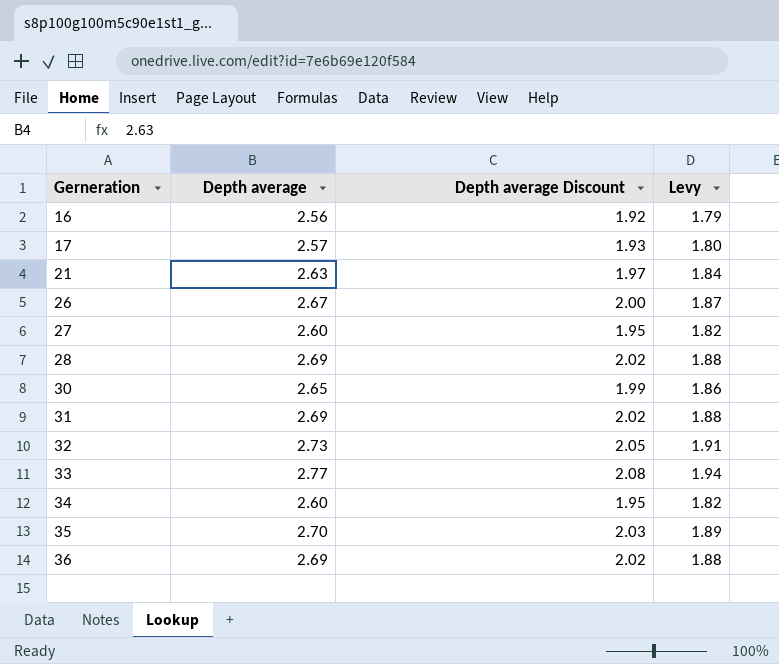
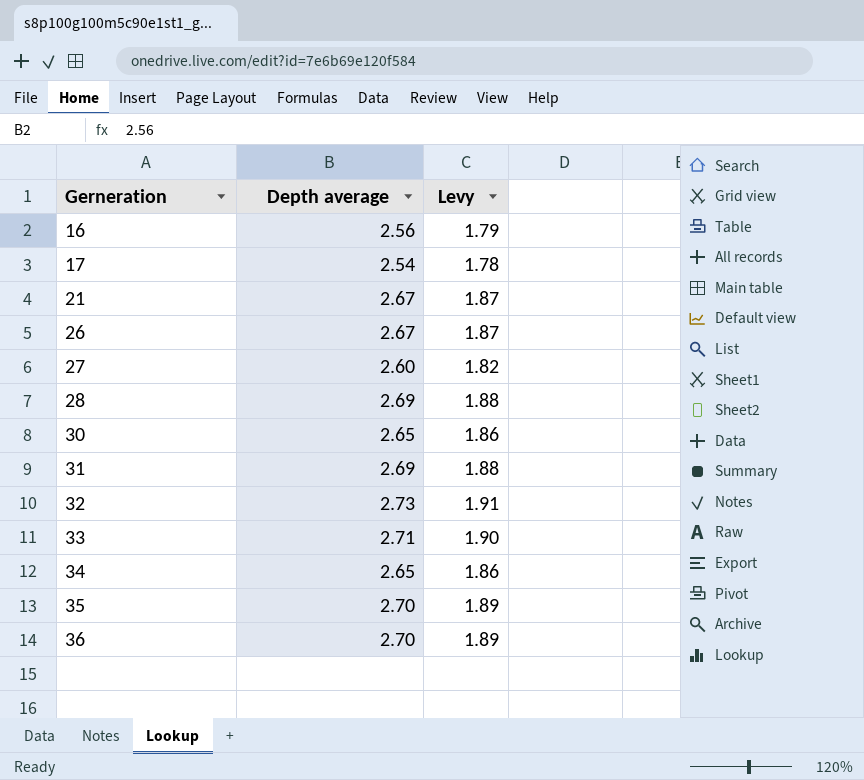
column Depth average Discount | formula: [Depth average] * 0.75 -> none
17 | Depth average: 2.57 -> 2.54
17 | Levy: 1.80 -> 1.78
21 | Depth average: 2.63 -> 2.67
21 | Levy: 1.84 -> 1.87
33 | Depth average: 2.77 -> 2.71
33 | Levy: 1.94 -> 1.90
34 | Depth average: 2.60 -> 2.65
34 | Levy: 1.82 -> 1.86
36 | Depth average: 2.69 -> 2.70
36 | Levy: 1.88 -> 1.89

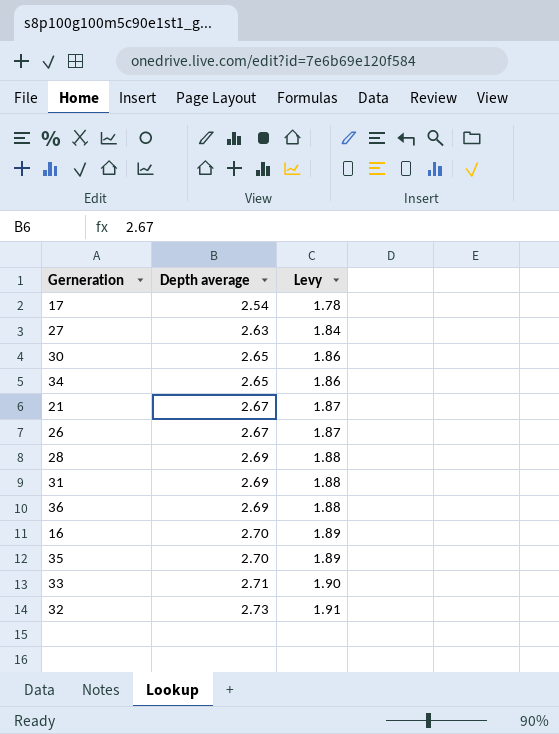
row order: Gerneration ascending -> Depth average ascending
27 | Depth average: 2.60 -> 2.63
27 | Levy: 1.82 -> 1.84
36 | Depth average: 2.70 -> 2.69
36 | Levy: 1.89 -> 1.88
16 | Depth average: 2.56 -> 2.70
16 | Levy: 1.79 -> 1.89

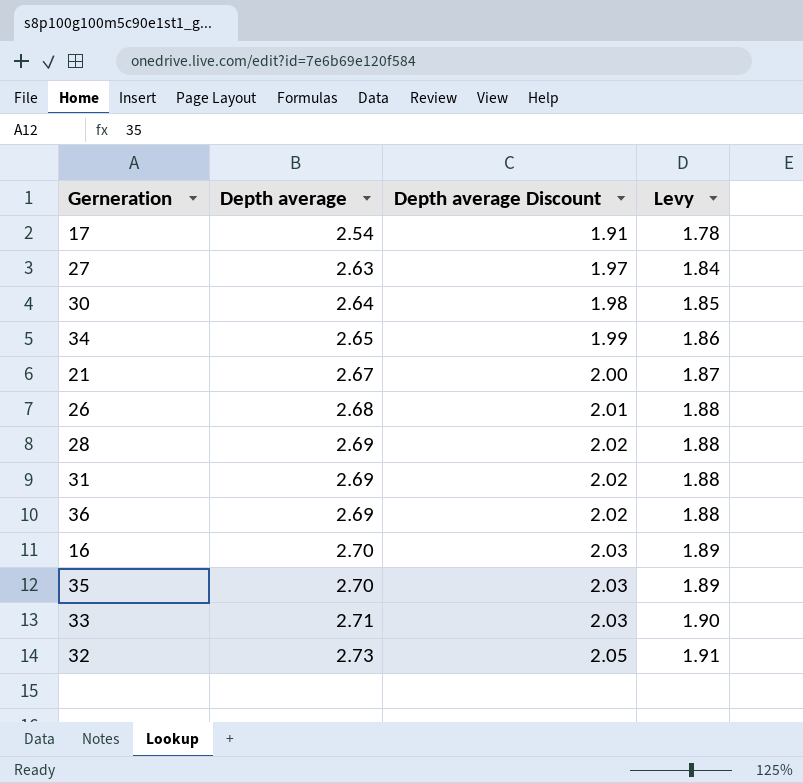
column Depth average Discount | formula: none -> [Depth average] * 0.75
30 | Depth average: 2.65 -> 2.64
30 | Levy: 1.86 -> 1.85
26 | Depth average: 2.67 -> 2.68
26 | Levy: 1.87 -> 1.88

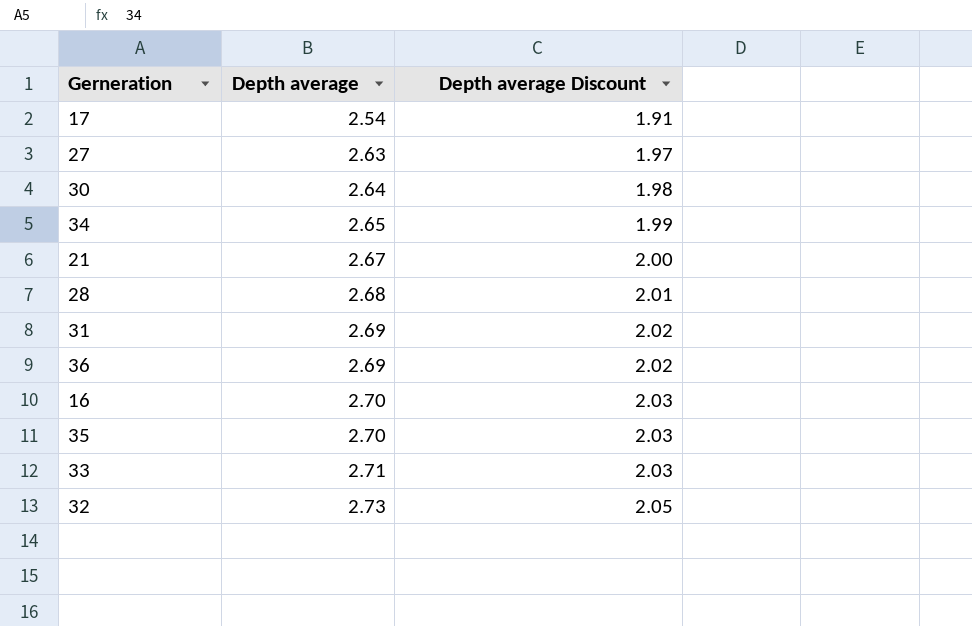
column Levy | formula: [Depth average] * 0.7 -> none
row 26: 2.68 | 2.01 | 1.88 -> none
28 | Depth average: 2.69 -> 2.68
28 | Depth average Discount: 2.02 -> 2.01

